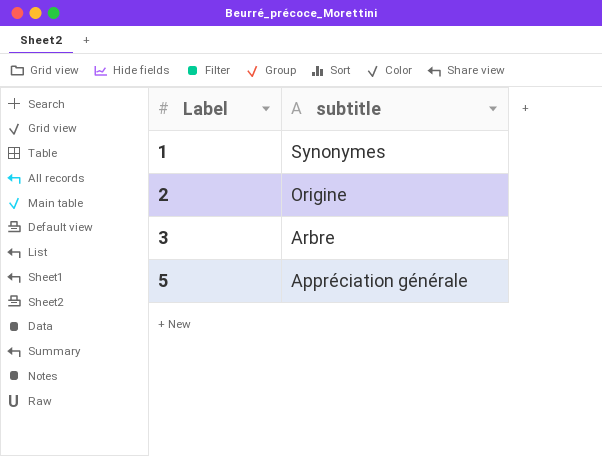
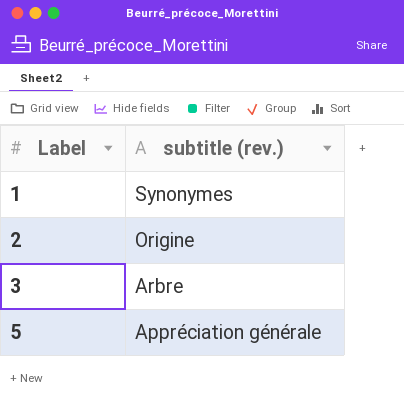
column name: subtitle -> subtitle (rev.)

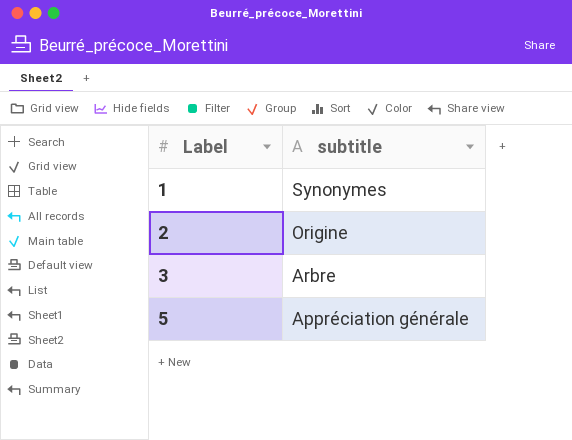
column name: subtitle (rev.) -> subtitle

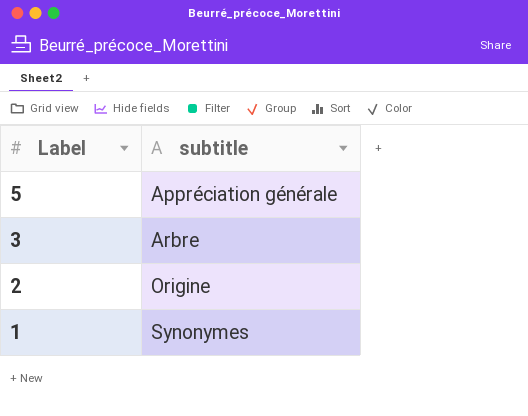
row order: Label ascending -> Label descending

